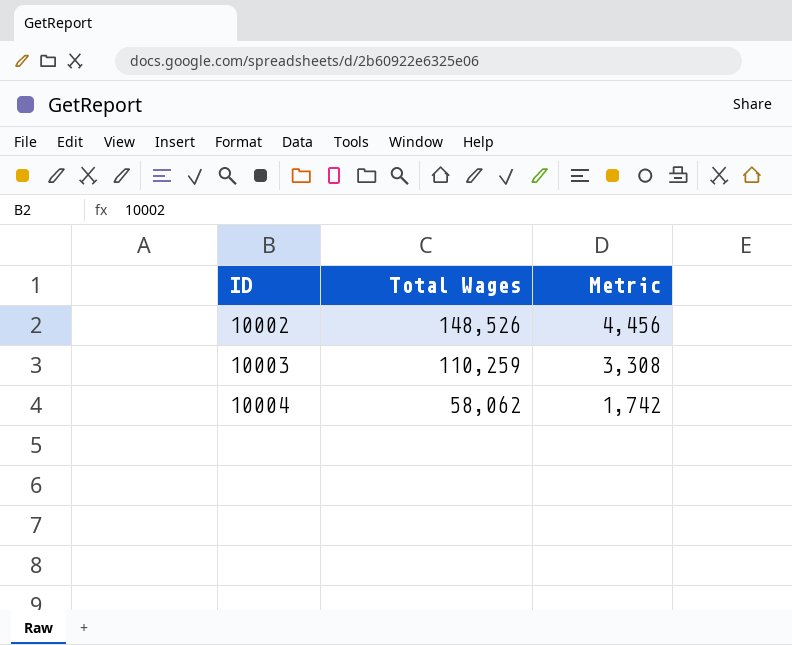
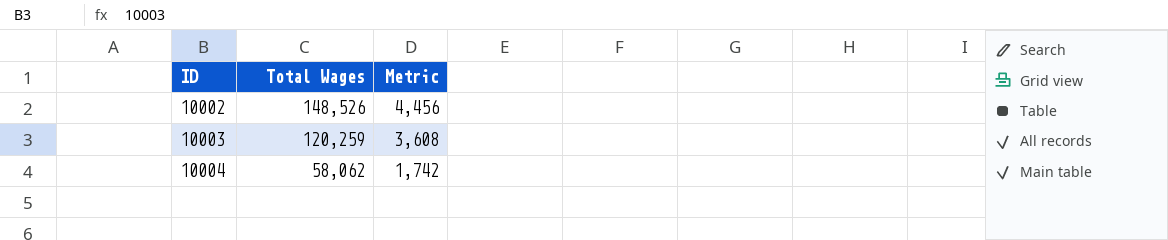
10003 | Total Wages: 110,259 -> 120,259
10003 | Metric: 3,308 -> 3,608

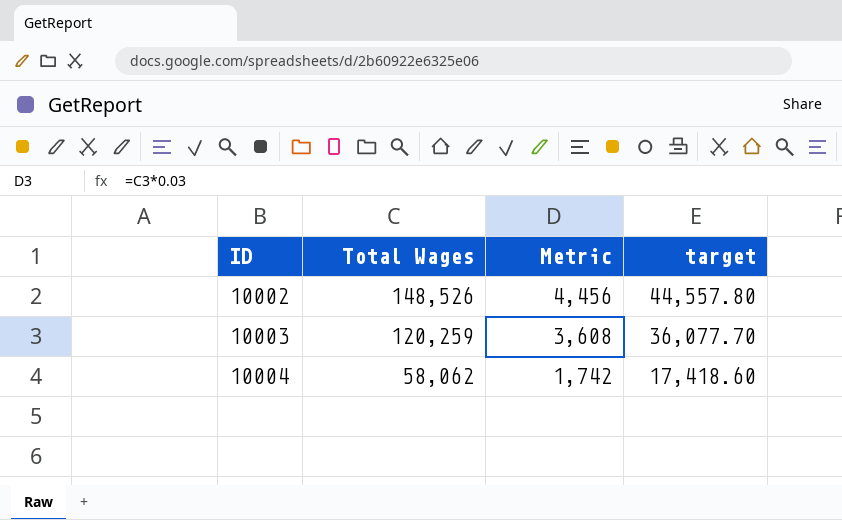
column target | formula: none -> [Total Wages] * 0.3

